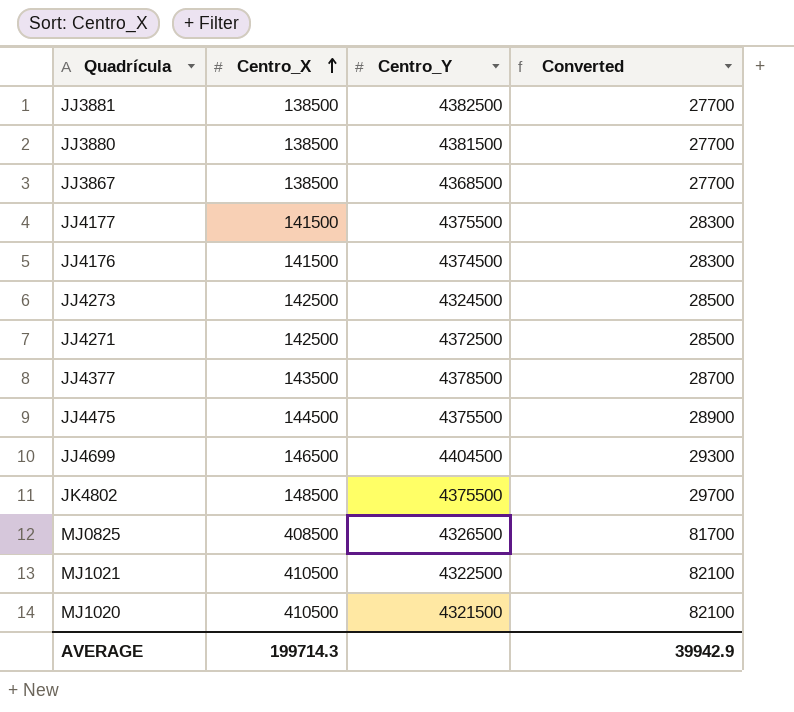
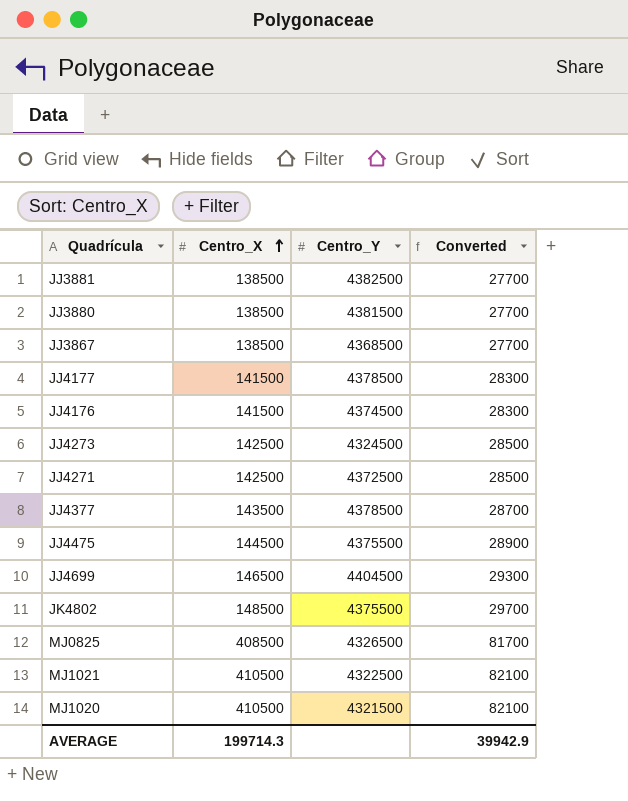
JJ4177 | Centro_Y: 4375500 -> 4378500

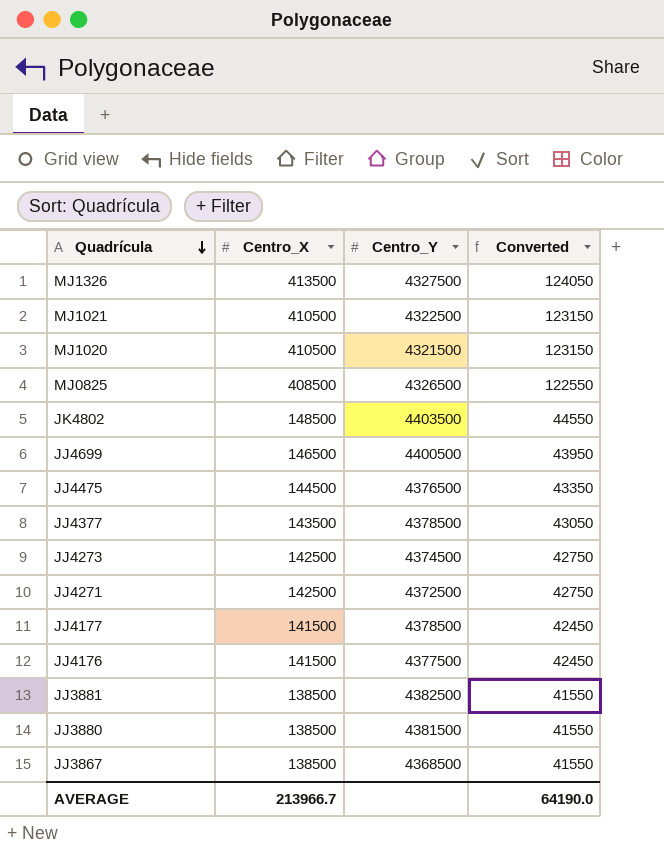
row order: Centro_X ascending -> Quadrícula descending
column Converted | formula: [Centro_X] * 0.2 -> [Centro_X] * 0.3
row MJ1326: none -> 413500 | 4327500 | 124050
JK4802 | Centro_Y: 4375500 -> 4403500
JJ4699 | Centro_Y: 4404500 -> 4400500
JJ4475 | Centro_Y: 4375500 -> 4376500
JJ4273 | Centro_Y: 4324500 -> 4374500
JJ4176 | Centro_Y: 4374500 -> 4377500
AVERAGE | Centro_X: 199714.3 -> 213966.7
AVERAGE | Converted: 39942.9 -> 64190.0

